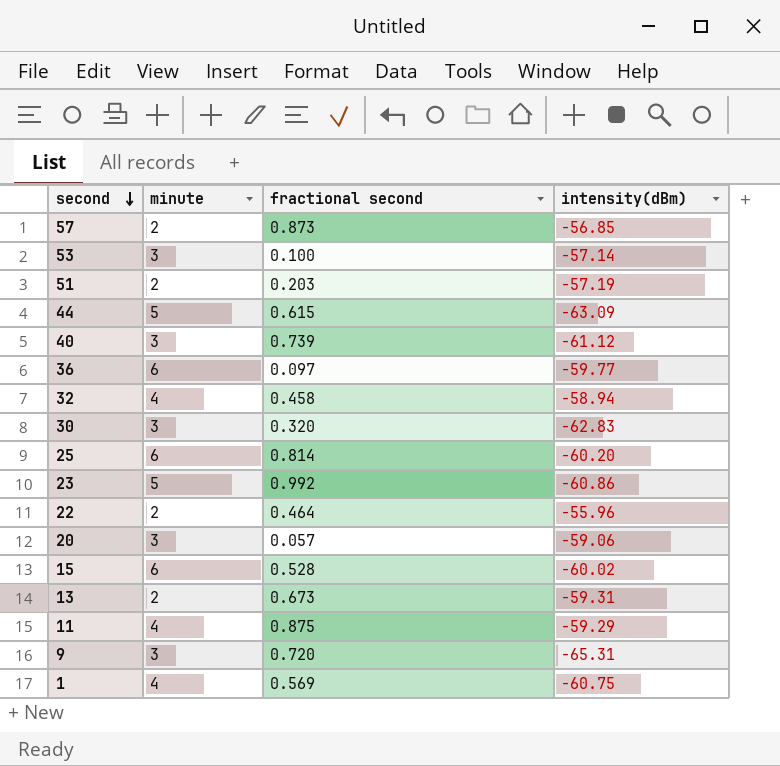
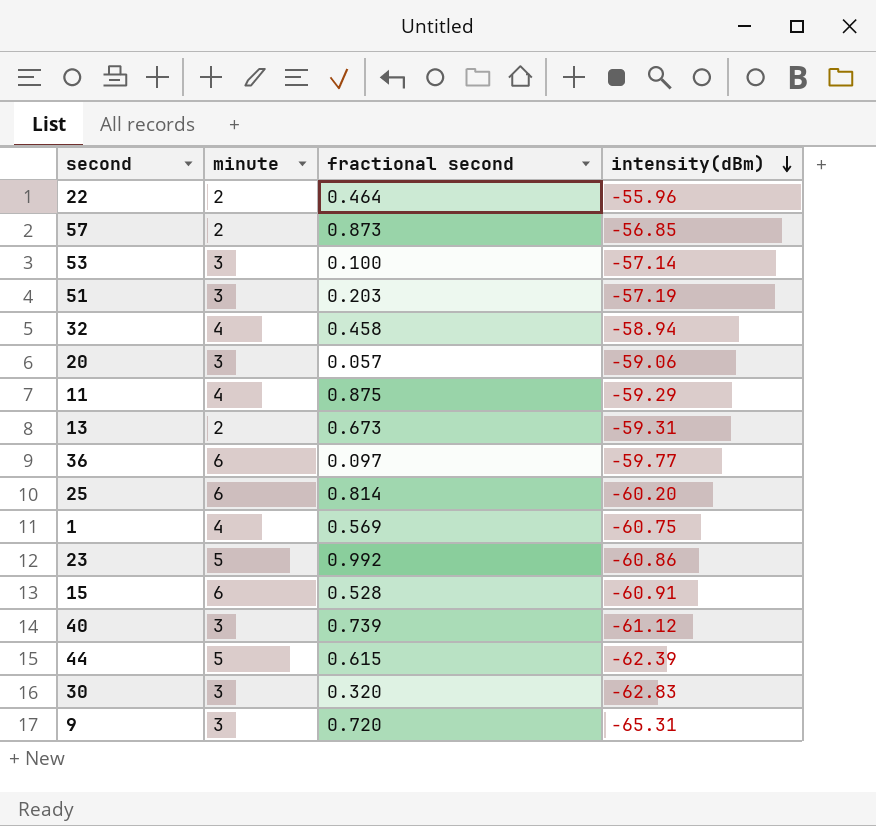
row order: second descending -> intensity(dBm) descending
51 | minute: 2 -> 3
15 | intensity(dBm): -60.02 -> -60.91
44 | intensity(dBm): -63.09 -> -62.39

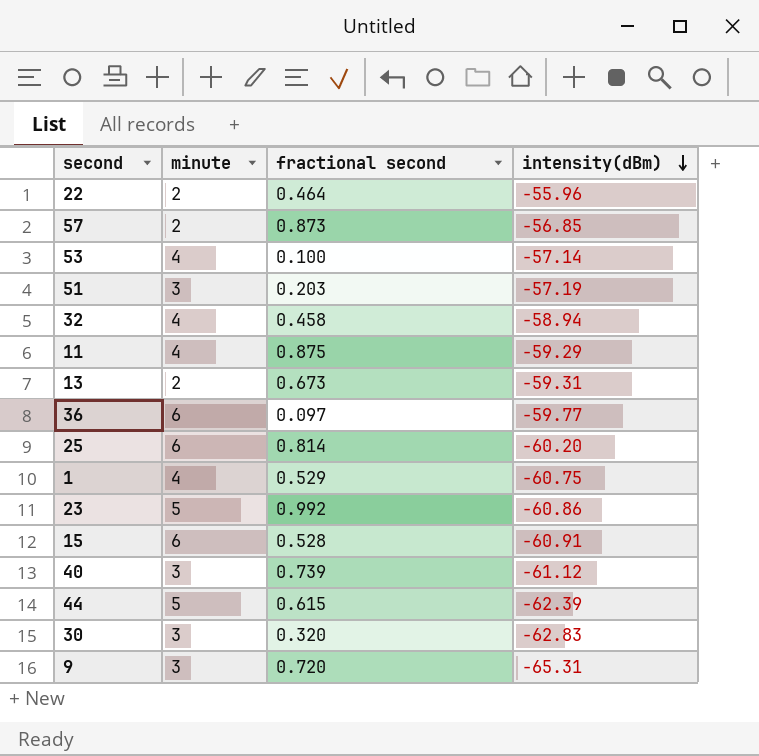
row 20: 3 | 0.057 | -59.06 -> none
53 | minute: 3 -> 4
1 | fractional second: 0.569 -> 0.529

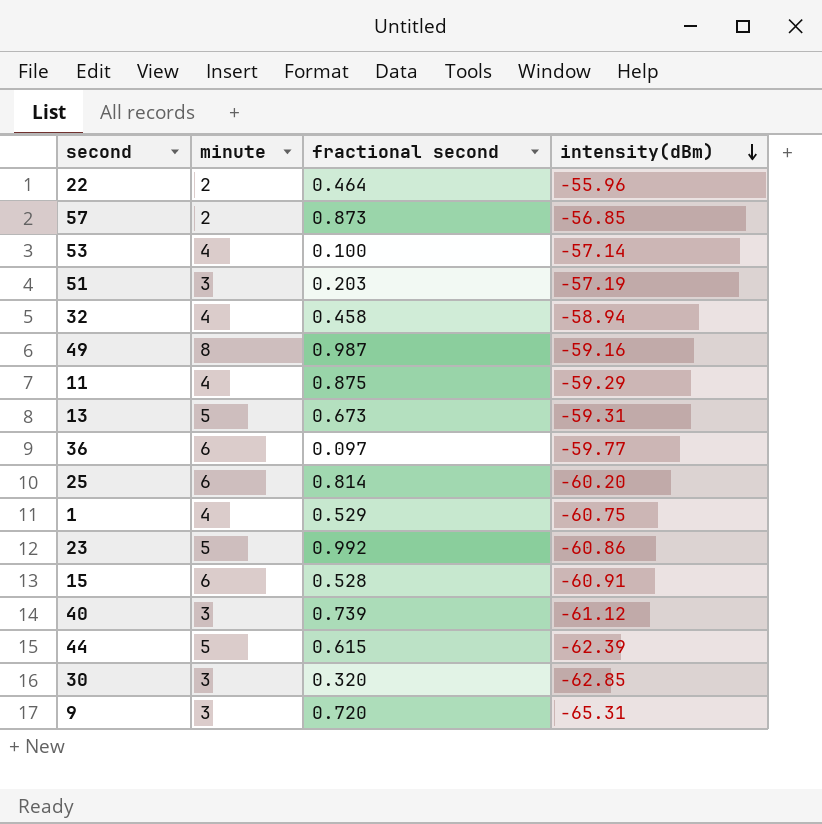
row 49: none -> 8 | 0.987 | -59.16
13 | minute: 2 -> 5
30 | intensity(dBm): -62.83 -> -62.85

